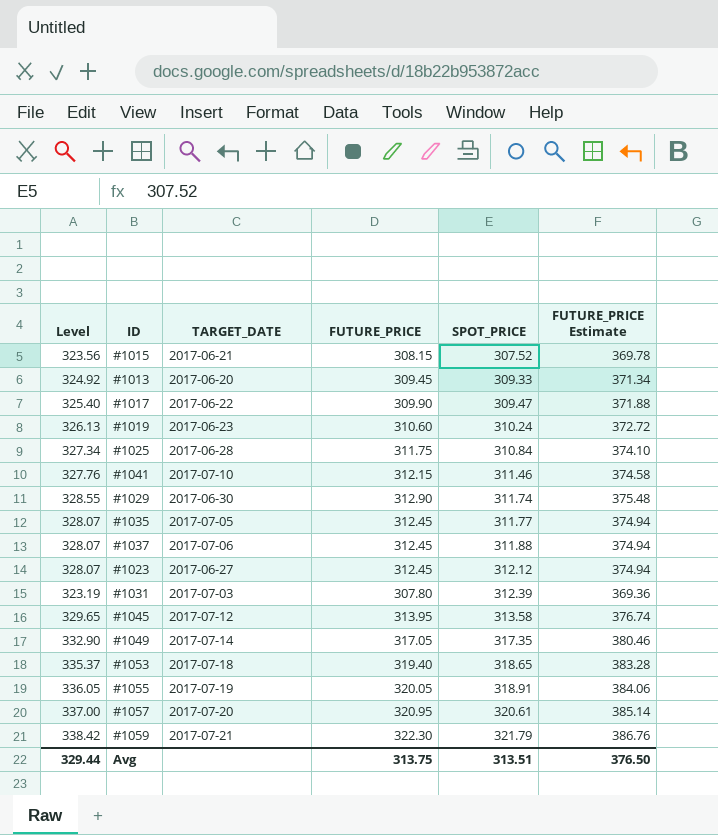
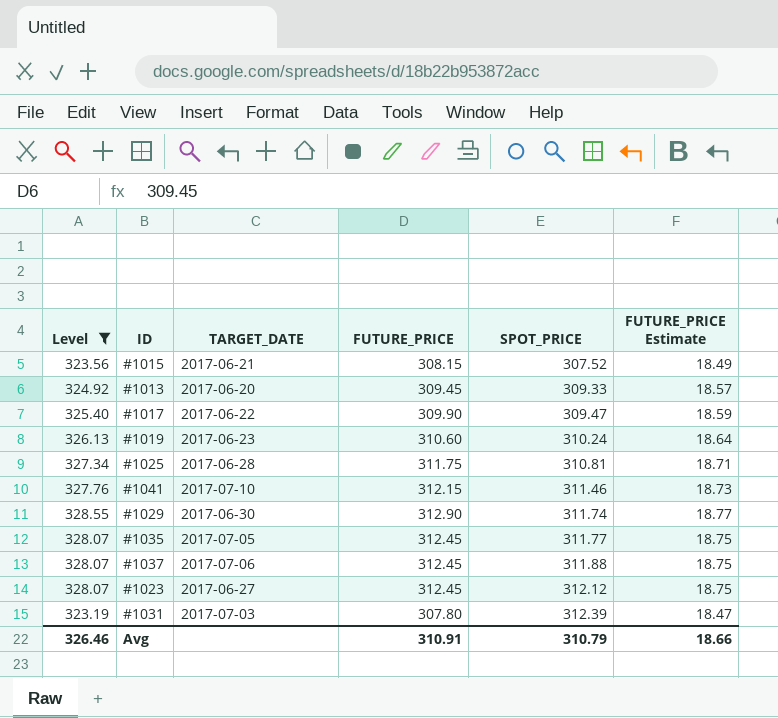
filter: none -> Level <= 328.55
column FUTURE_PRICE Estimate | formula: [FUTURE_PRICE] * 1.2 -> [FUTURE_PRICE] * 0.06
#1025 | SPOT_PRICE: 310.84 -> 310.81
Avg | Level: 329.44 -> 326.46
Avg | FUTURE_PRICE: 313.75 -> 310.91
Avg | SPOT_PRICE: 313.51 -> 310.79
Avg | FUTURE_PRICE Estimate: 376.50 -> 18.66

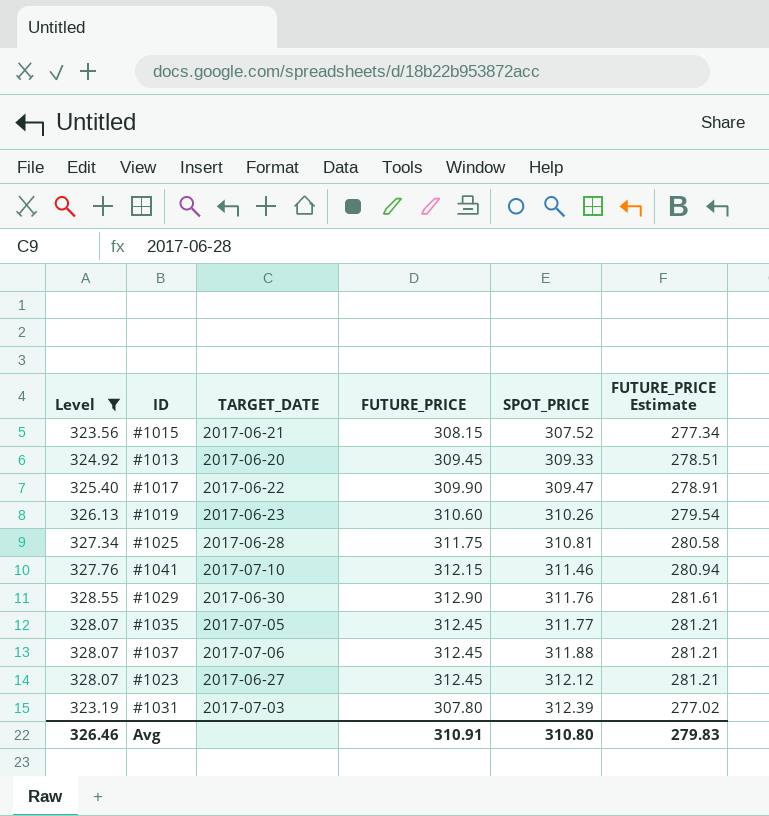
column FUTURE_PRICE Estimate | formula: [FUTURE_PRICE] * 0.06 -> [FUTURE_PRICE] * 0.9
#1019 | SPOT_PRICE: 310.24 -> 310.26
#1029 | SPOT_PRICE: 311.74 -> 311.76
Avg | SPOT_PRICE: 310.79 -> 310.80
Avg | FUTURE_PRICE Estimate: 18.66 -> 279.83

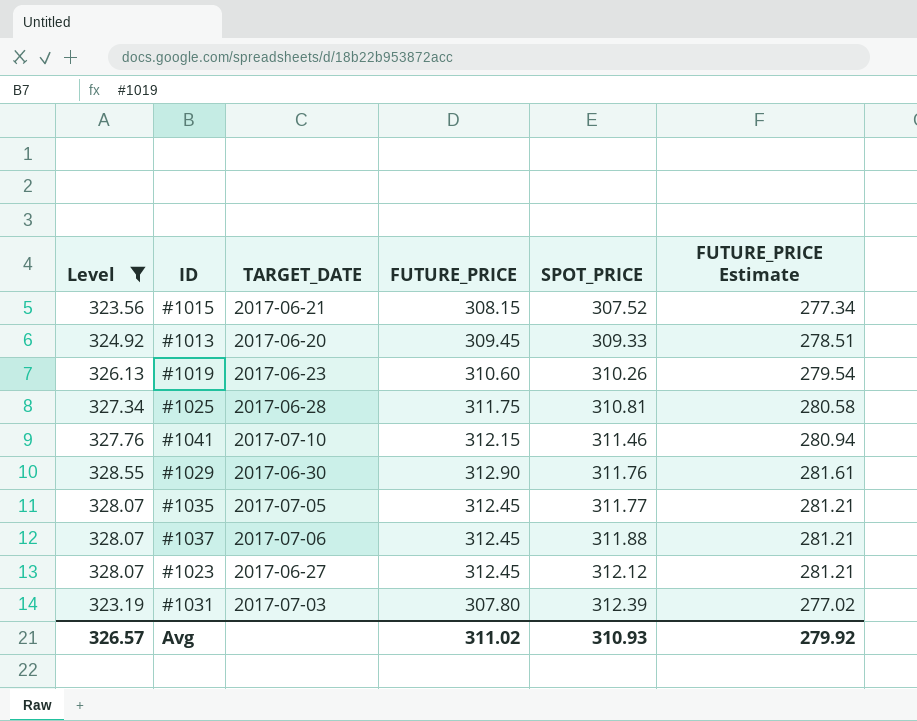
row #1017: 325.40 | 2017-06-22 | 309.90 | 309.47 | 278.91 -> none
Avg | Level: 326.46 -> 326.57
Avg | FUTURE_PRICE: 310.91 -> 311.02
Avg | SPOT_PRICE: 310.80 -> 310.93
Avg | FUTURE_PRICE Estimate: 279.83 -> 279.92

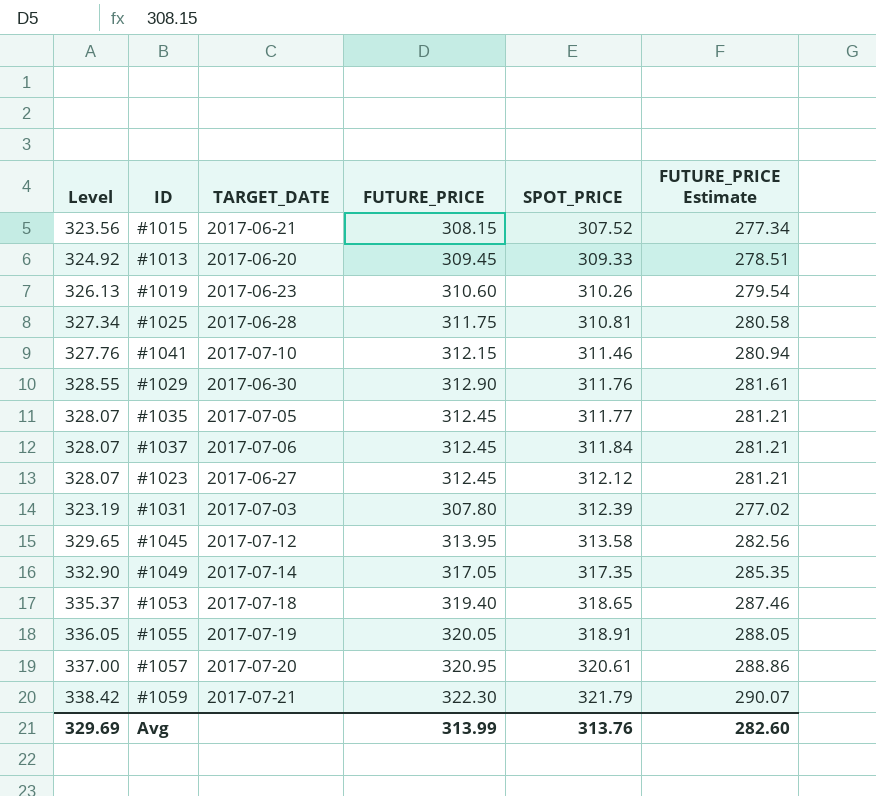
filter: Level <= 328.55 -> none
#1037 | SPOT_PRICE: 311.88 -> 311.84
Avg | Level: 326.57 -> 329.69
Avg | FUTURE_PRICE: 311.02 -> 313.99
Avg | SPOT_PRICE: 310.93 -> 313.76
Avg | FUTURE_PRICE Estimate: 279.92 -> 282.60

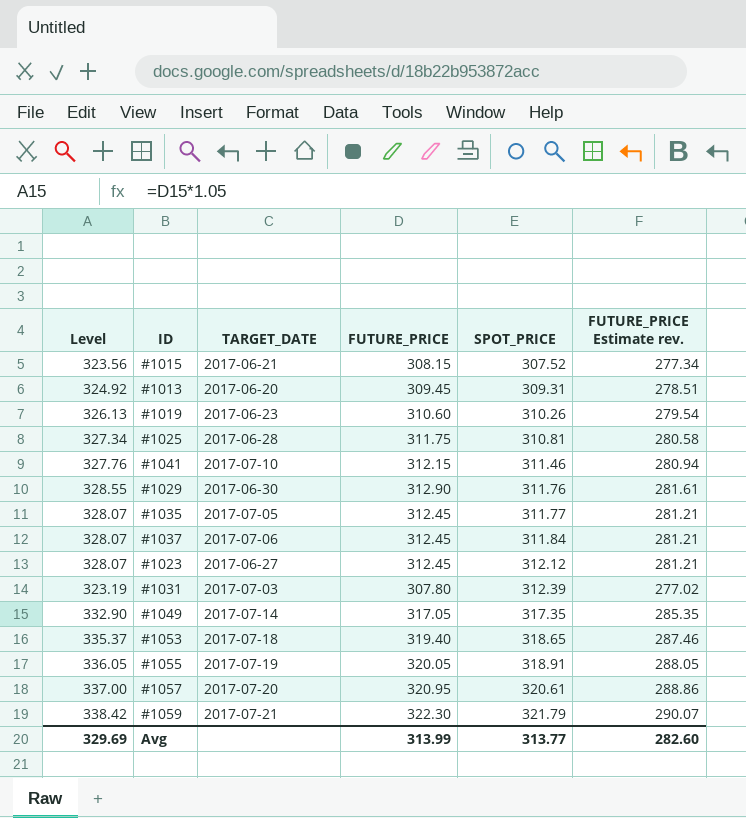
column name: FUTURE_PRICE Estimate -> FUTURE_PRICE Estimate rev.
row #1045: 329.65 | 2017-07-12 | 313.95 | 313.58 | 282.56 -> none
#1013 | SPOT_PRICE: 309.33 -> 309.31
Avg | SPOT_PRICE: 313.76 -> 313.77

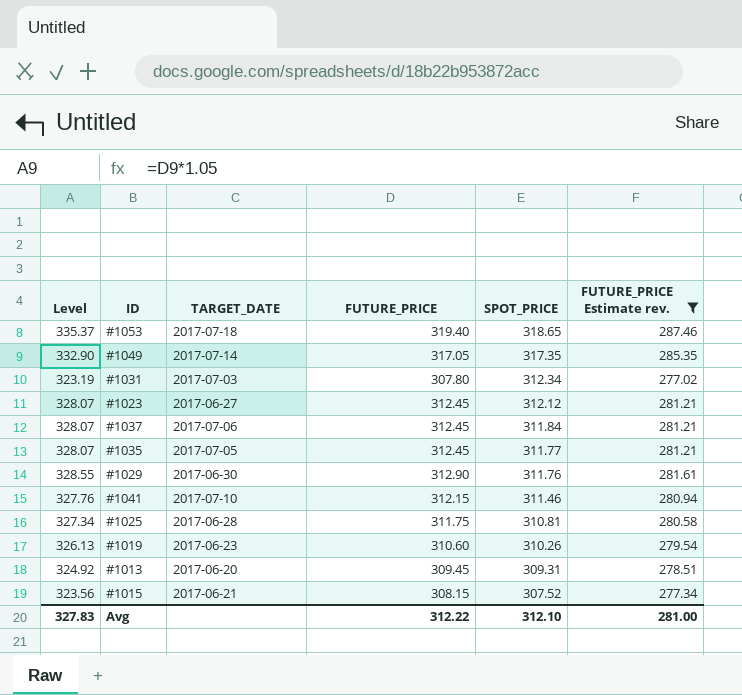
filter: none -> FUTURE_PRICE Estimate rev. <= 287.46
row order: SPOT_PRICE ascending -> SPOT_PRICE descending
#1031 | SPOT_PRICE: 312.39 -> 312.34
Avg | Level: 329.69 -> 327.83
Avg | FUTURE_PRICE: 313.99 -> 312.22
Avg | SPOT_PRICE: 313.77 -> 312.10
Avg | FUTURE_PRICE Estimate rev.: 282.60 -> 281.00

